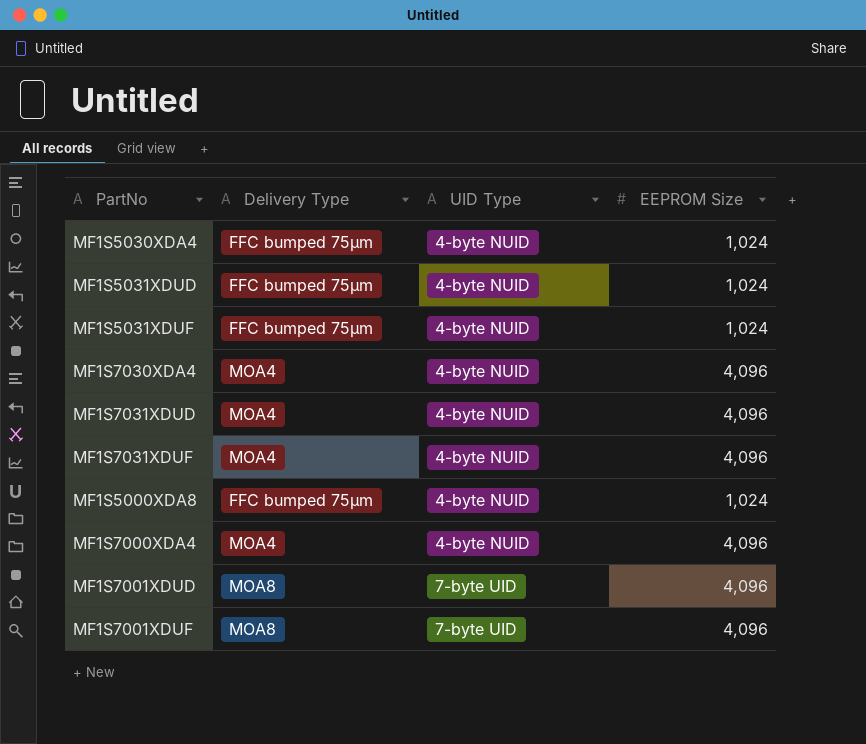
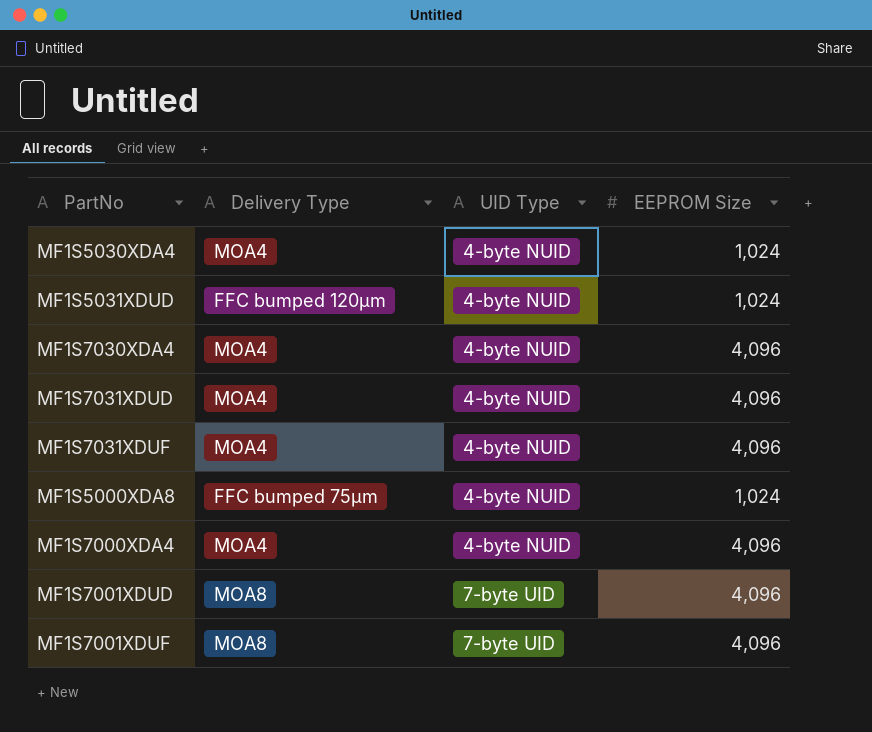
row MF1S5031XDUF: FFC bumped 75µm | 4-byte NUID | 1,024 -> none
MF1S5030XDA4 | Delivery Type: FFC bumped 75µm -> MOA4
MF1S5031XDUD | Delivery Type: FFC bumped 75µm -> FFC bumped 120µm

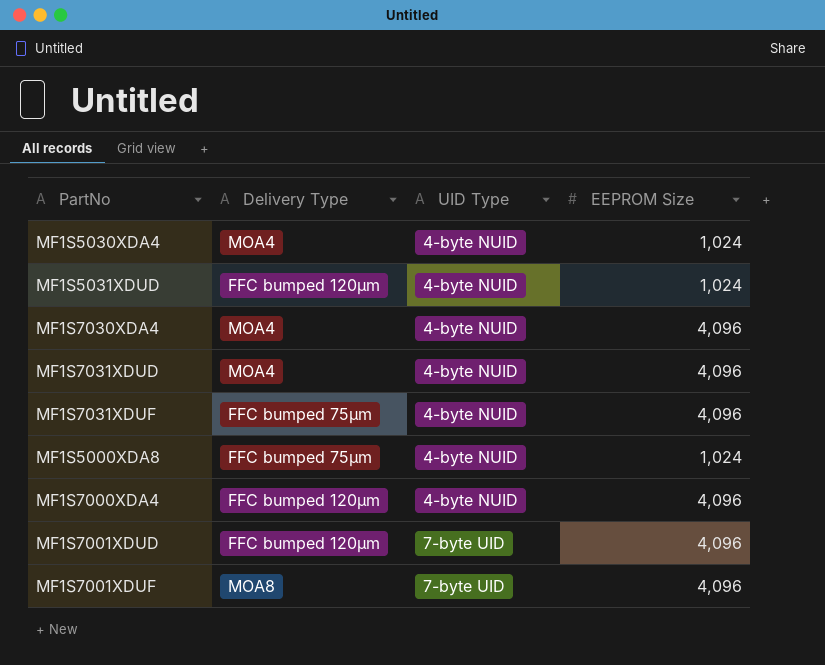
MF1S7031XDUF | Delivery Type: MOA4 -> FFC bumped 75µm
MF1S7000XDA4 | Delivery Type: MOA4 -> FFC bumped 120µm
MF1S7001XDUD | Delivery Type: MOA8 -> FFC bumped 120µm

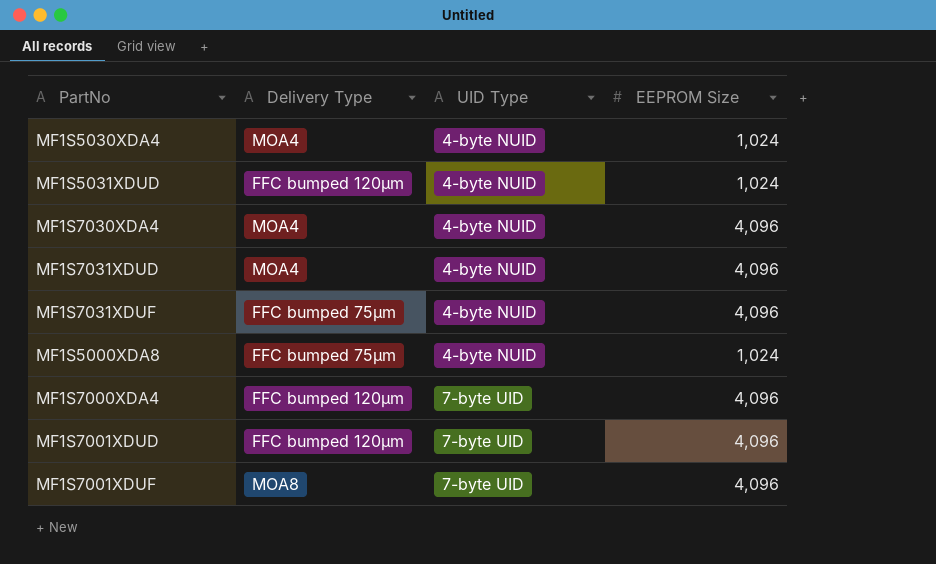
MF1S7000XDA4 | UID Type: 4-byte NUID -> 7-byte UID

